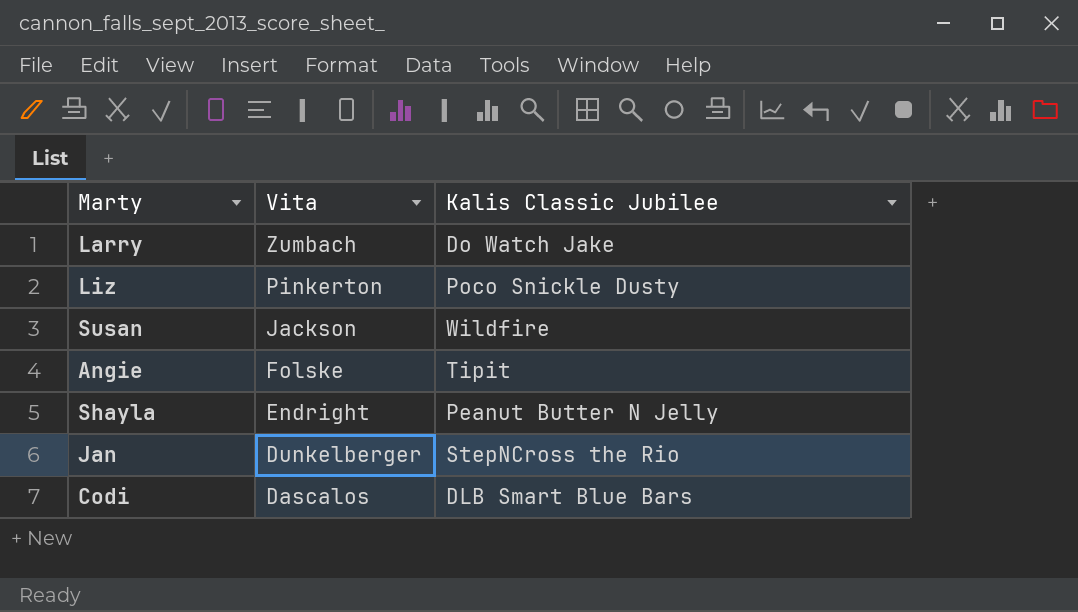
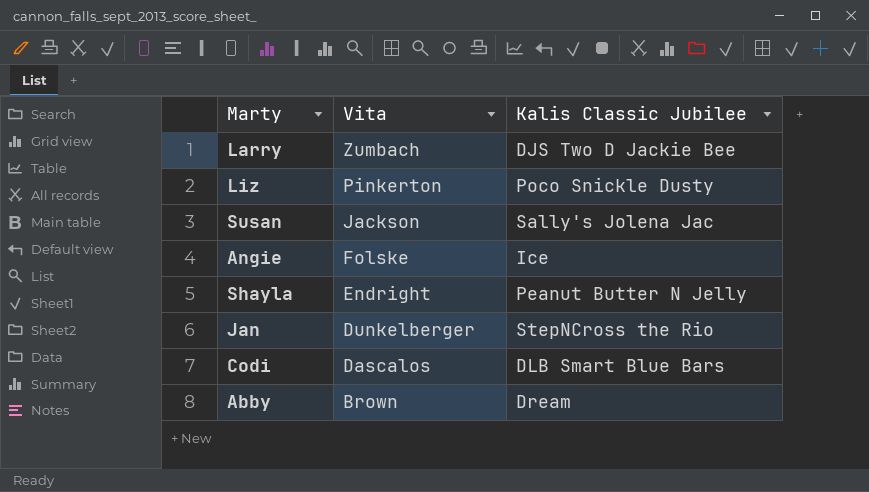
Larry | Kalis Classic Jubilee: Do Watch Jake -> DJS Two D Jackie Bee
Susan | Kalis Classic Jubilee: Wildfire -> Sally's Jolena Jac
Angie | Kalis Classic Jubilee: Tipit -> Ice
row Abby: none -> Brown | Dream

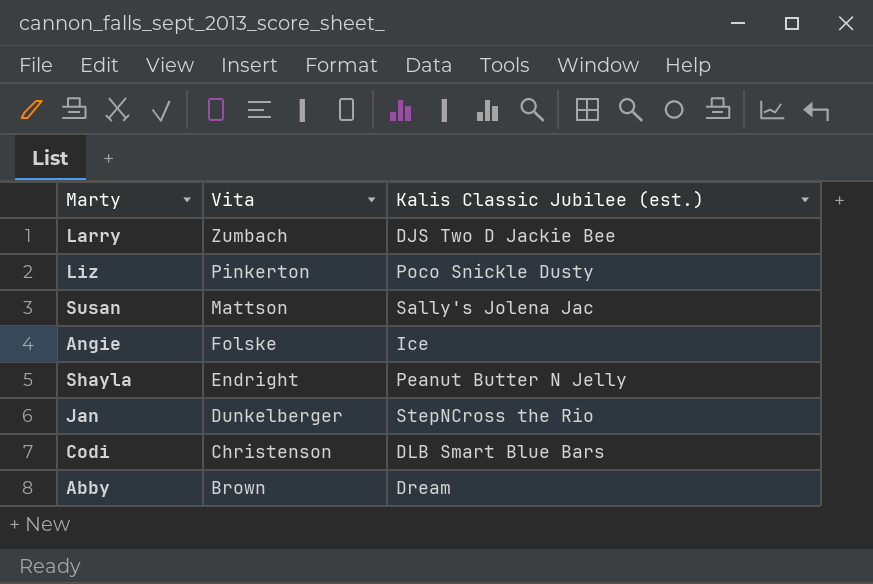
column name: Kalis Classic Jubilee -> Kalis Classic Jubilee (est.)
Susan | Vita: Jackson -> Mattson
Codi | Vita: Dascalos -> Christenson

